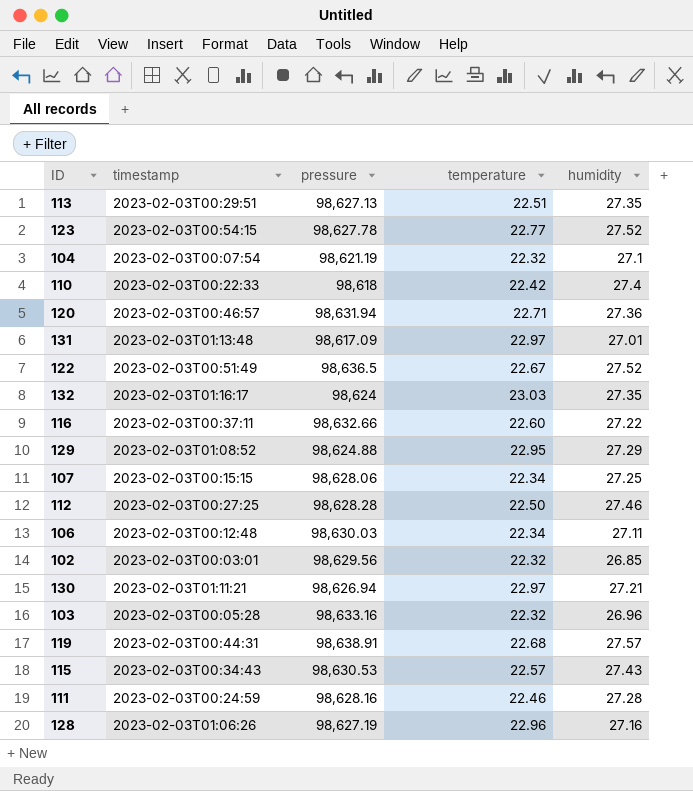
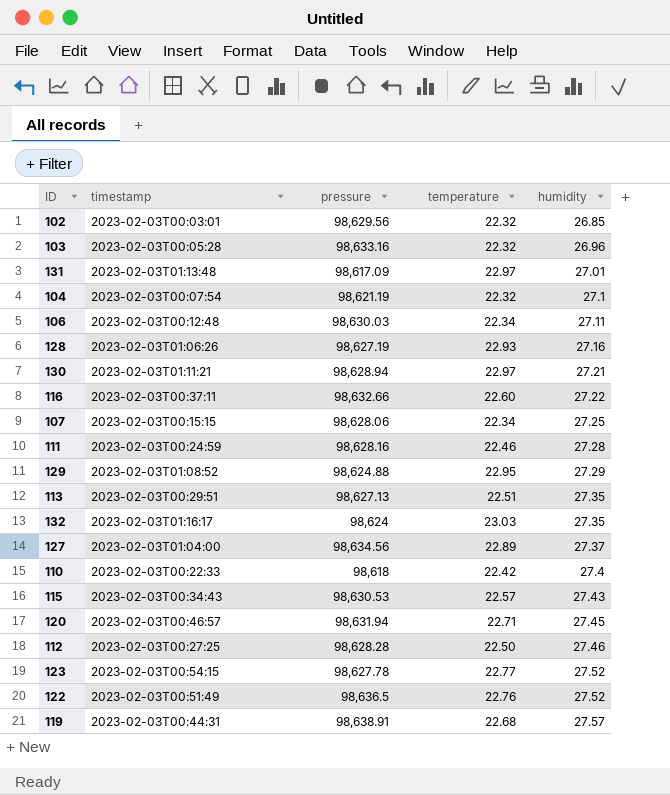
row order: none -> humidity ascending
128 | temperature: 22.96 -> 22.93
130 | pressure: 98,626.94 -> 98,628.94
row 127: none -> 2023-02-03T01:04:00 | 98,634.56 | 22.89 | 27.37
120 | humidity: 27.36 -> 27.45
122 | temperature: 22.67 -> 22.76

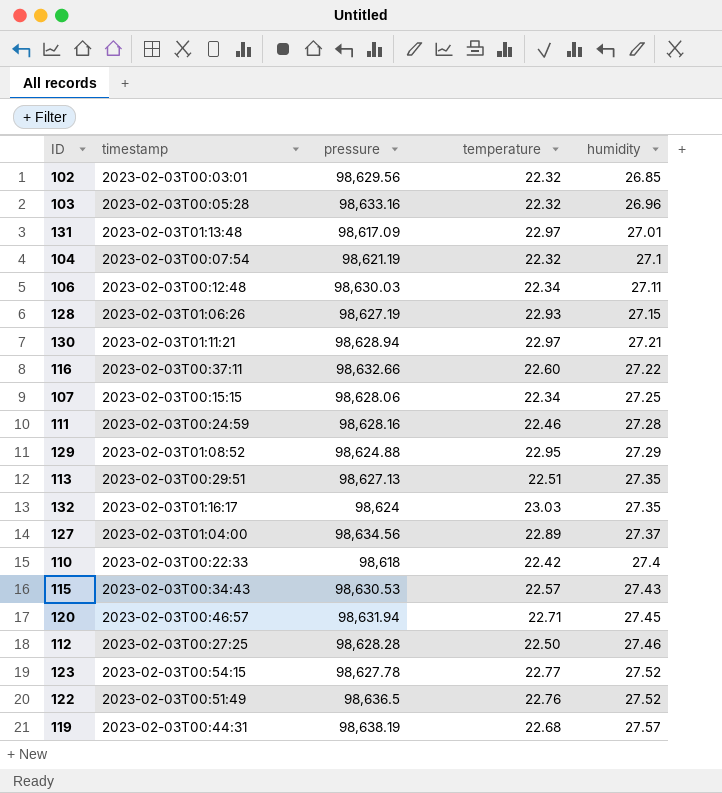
128 | humidity: 27.16 -> 27.15
119 | pressure: 98,638.91 -> 98,638.19

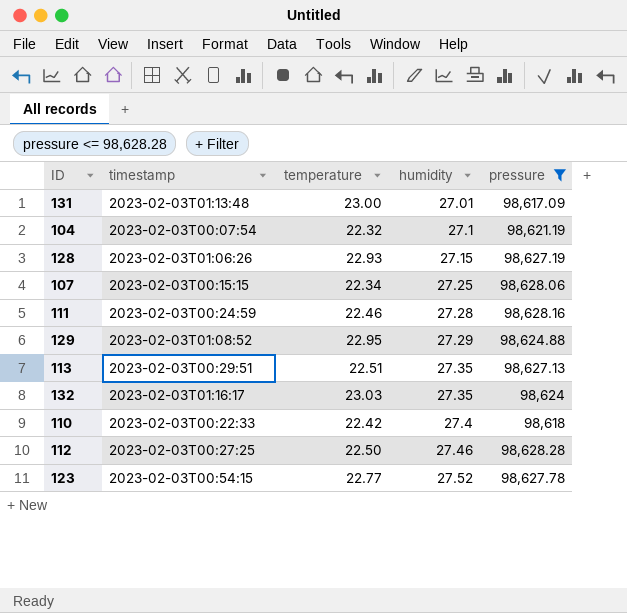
filter: none -> pressure <= 98,628.28
column pressure | position: 3 -> 5
131 | temperature: 22.97 -> 23.00

